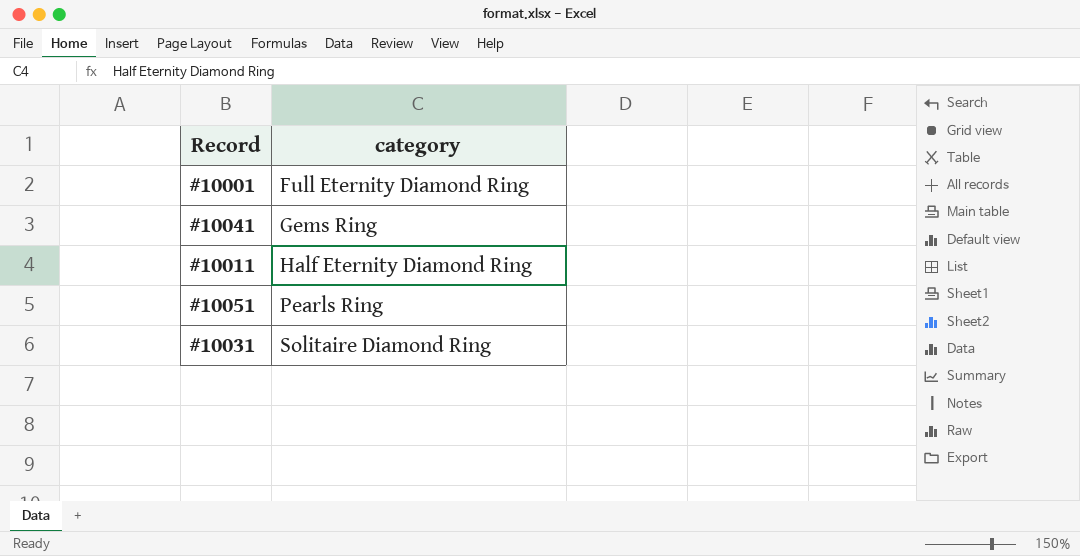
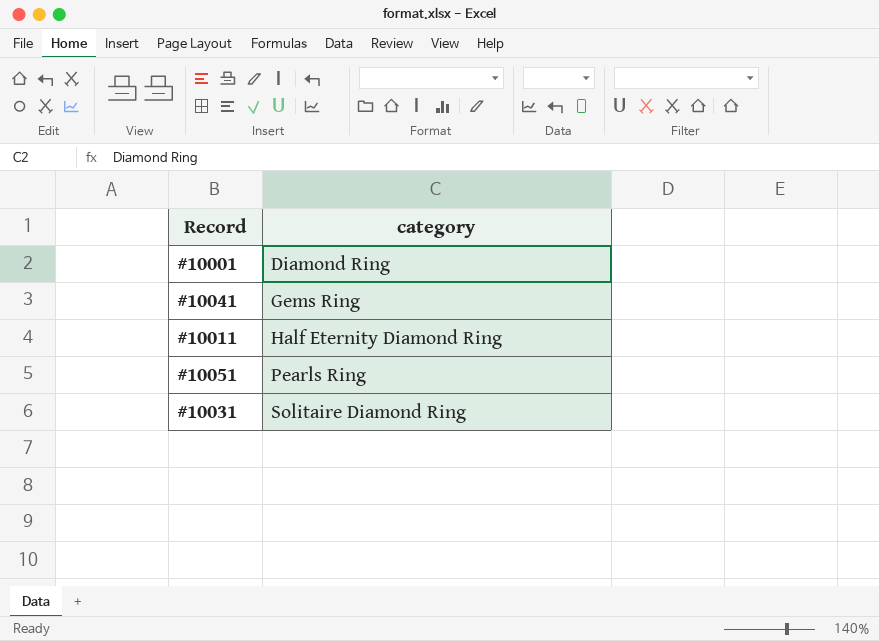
#10001 | category: Full Eternity Diamond Ring -> Diamond Ring

